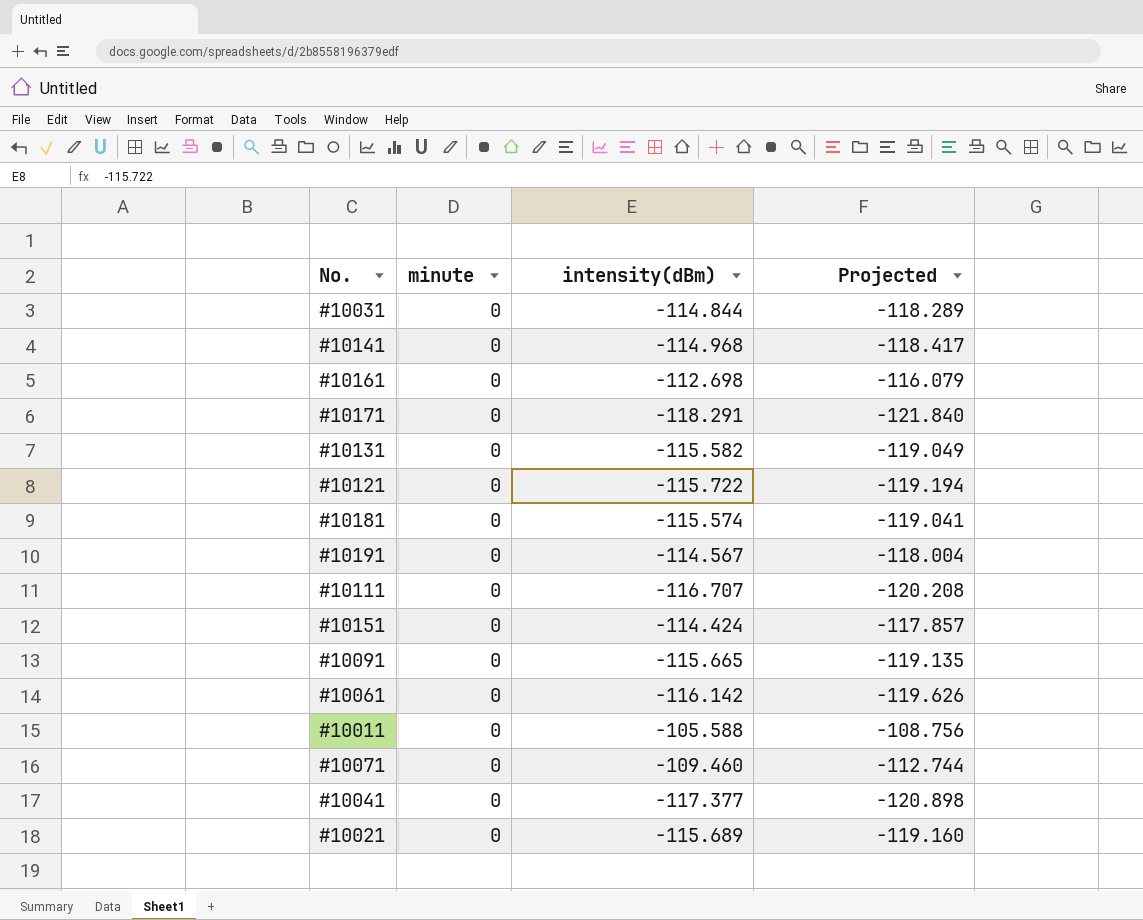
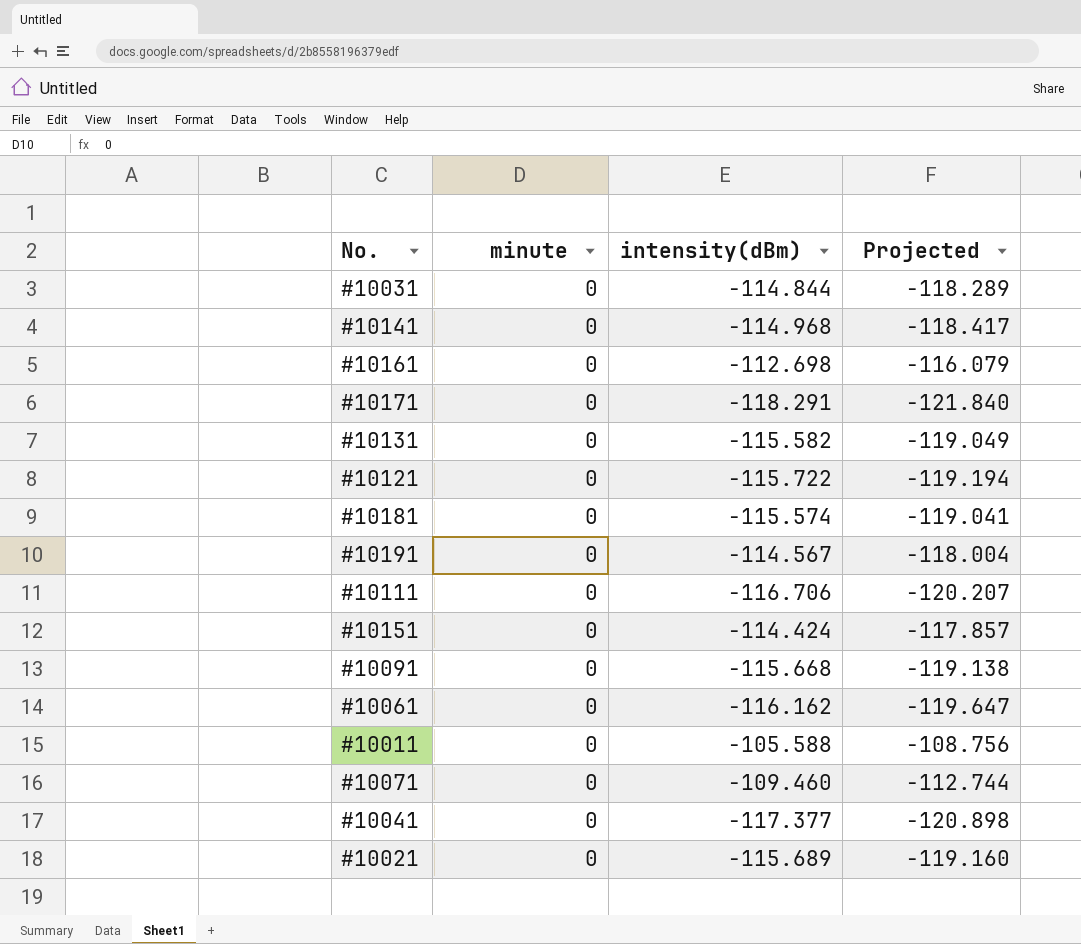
#10111 | intensity(dBm): -116.707 -> -116.706
#10111 | Projected: -120.208 -> -120.207
#10091 | intensity(dBm): -115.665 -> -115.668
#10091 | Projected: -119.135 -> -119.138
#10061 | intensity(dBm): -116.142 -> -116.162
#10061 | Projected: -119.626 -> -119.647

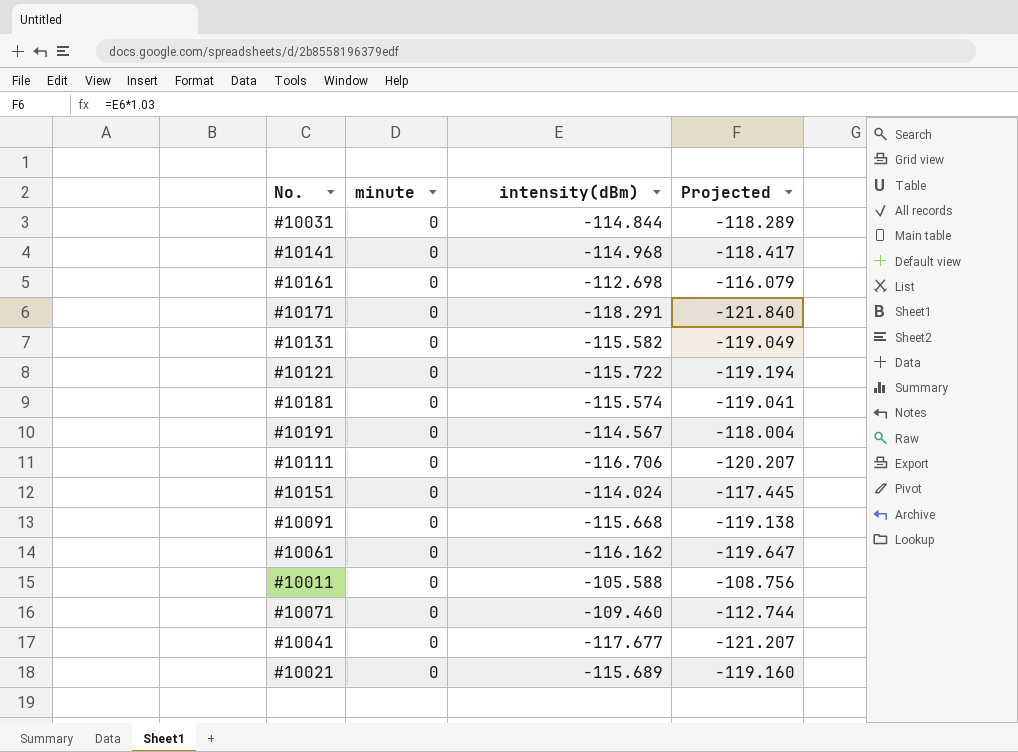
#10151 | intensity(dBm): -114.424 -> -114.024
#10151 | Projected: -117.857 -> -117.445
#10041 | intensity(dBm): -117.377 -> -117.677
#10041 | Projected: -120.898 -> -121.207

